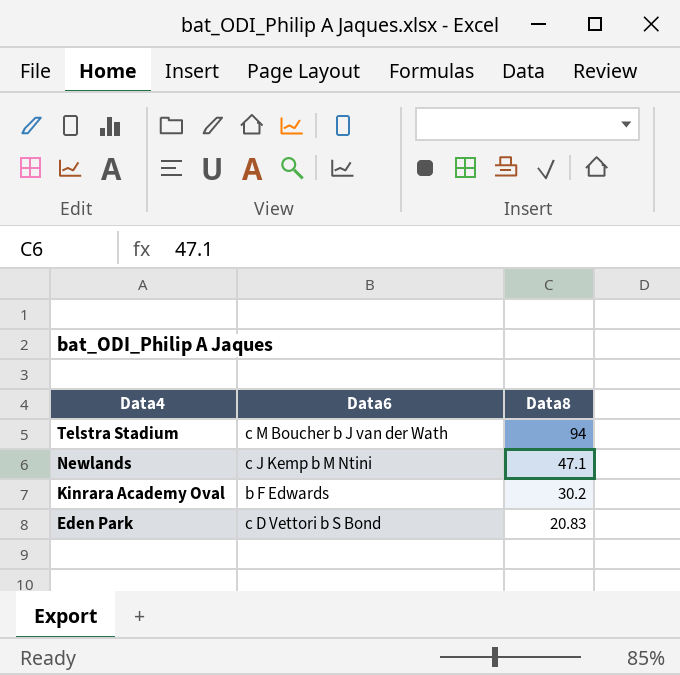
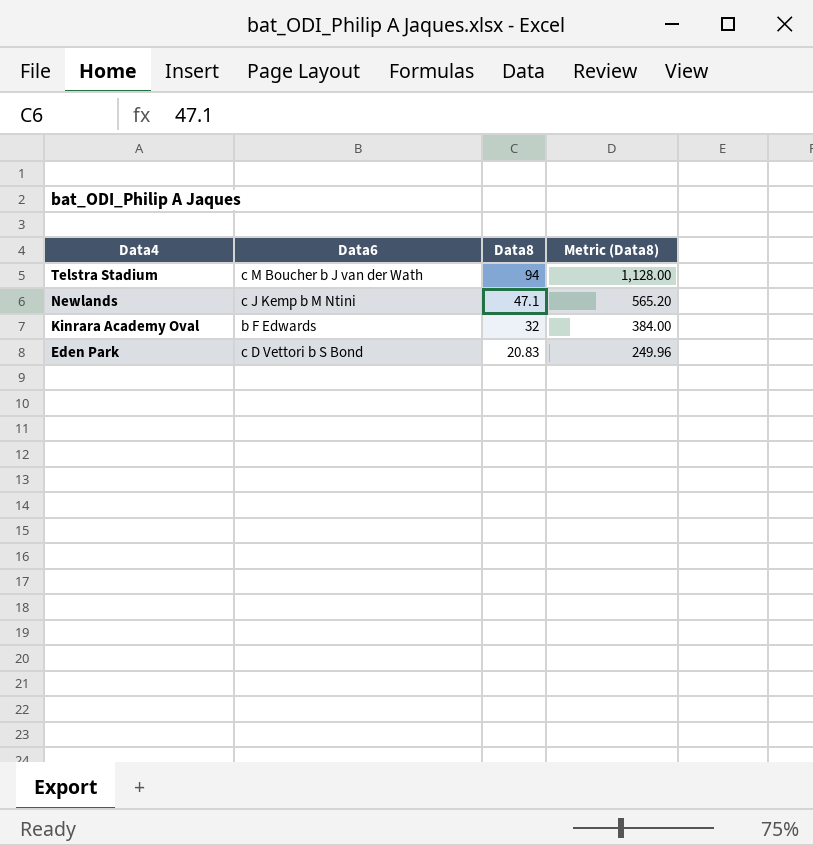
column Metric (Data8) | formula: none -> [Data8] * 12
Kinrara Academy Oval | Data8: 30.2 -> 32

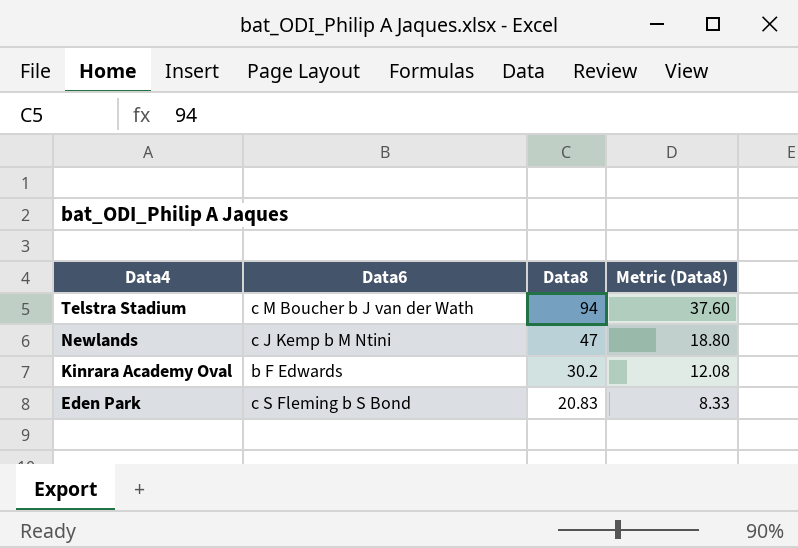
column Metric (Data8) | formula: [Data8] * 12 -> [Data8] * 0.4
Newlands | Data8: 47.1 -> 47
Kinrara Academy Oval | Data8: 32 -> 30.2
Eden Park | Data6: c D Vettori b S Bond -> c S Fleming b S Bond

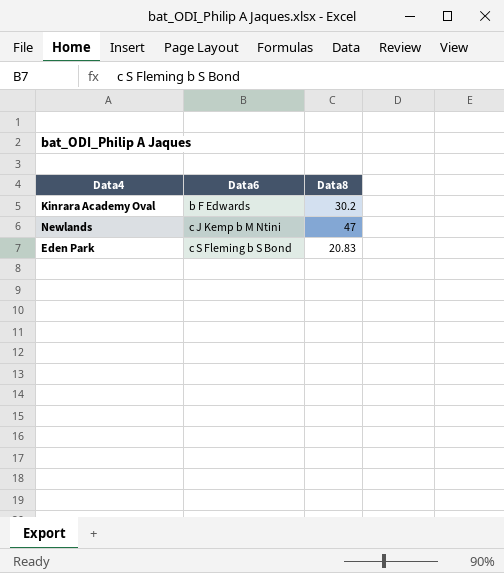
row order: Data4 descending -> Data6 ascending
column Metric (Data8) | formula: [Data8] * 0.4 -> none
row Telstra Stadium: c M Boucher b J van der Wath | 94 | 37.60 -> none

